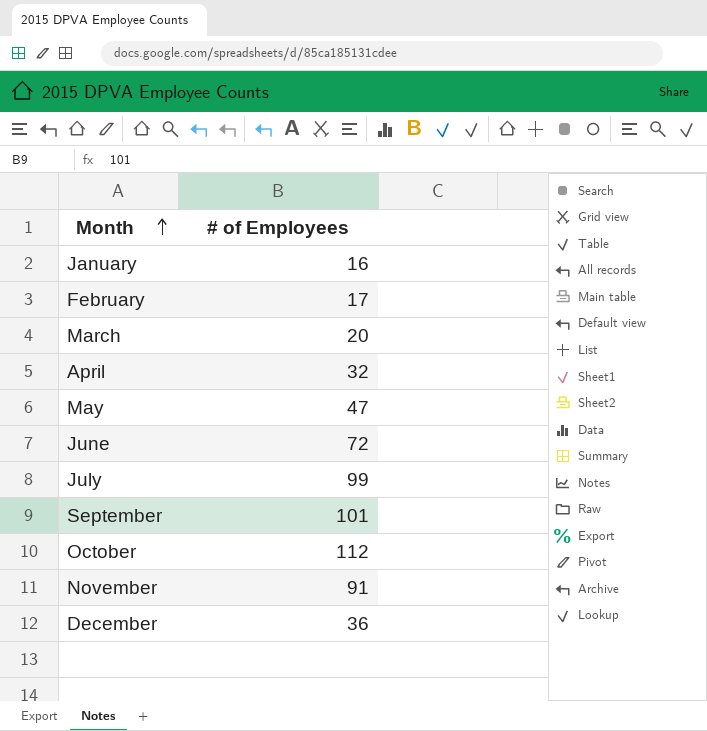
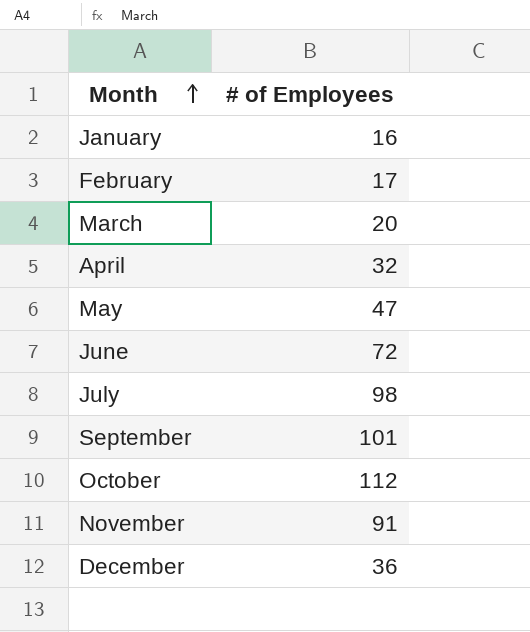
July | # of Employees: 99 -> 98

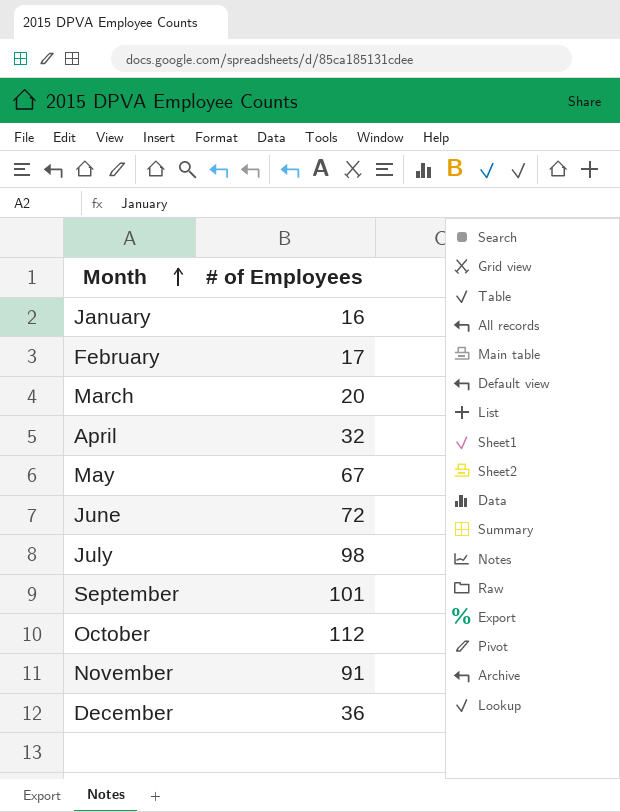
May | # of Employees: 47 -> 67

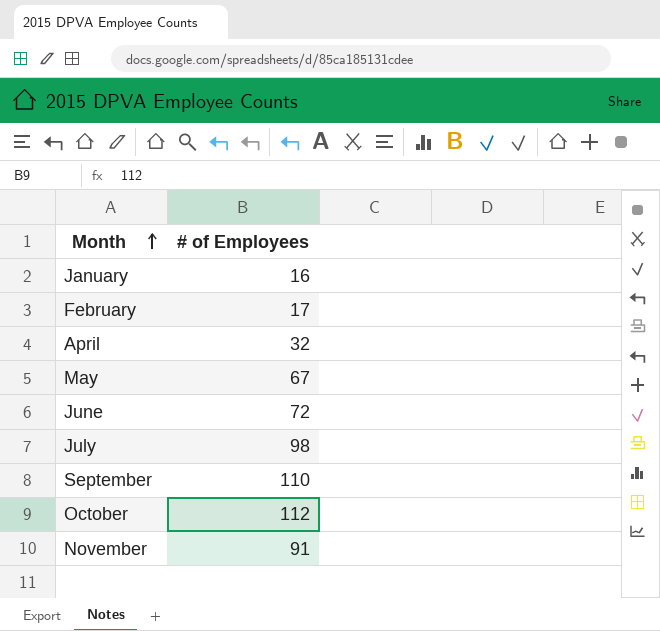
row March: 20 -> none
row December: 36 -> none
September | # of Employees: 101 -> 110

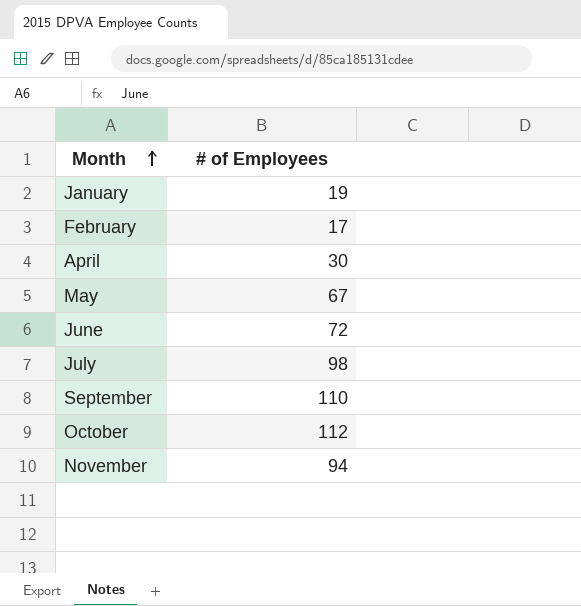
January | # of Employees: 16 -> 19
April | # of Employees: 32 -> 30
November | # of Employees: 91 -> 94

